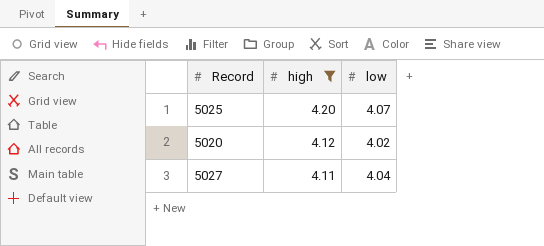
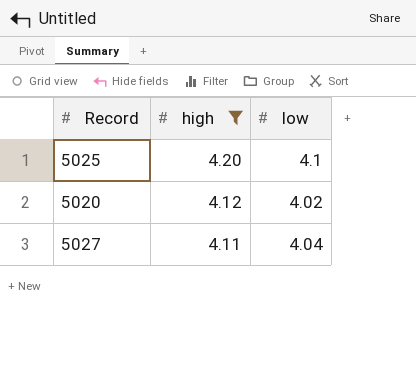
5025 | low: 4.07 -> 4.1

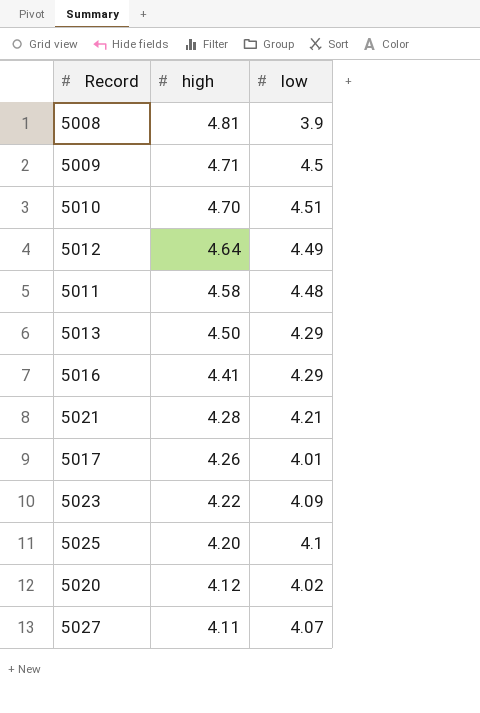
filter: high <= 4.20 -> none
5027 | low: 4.04 -> 4.07

